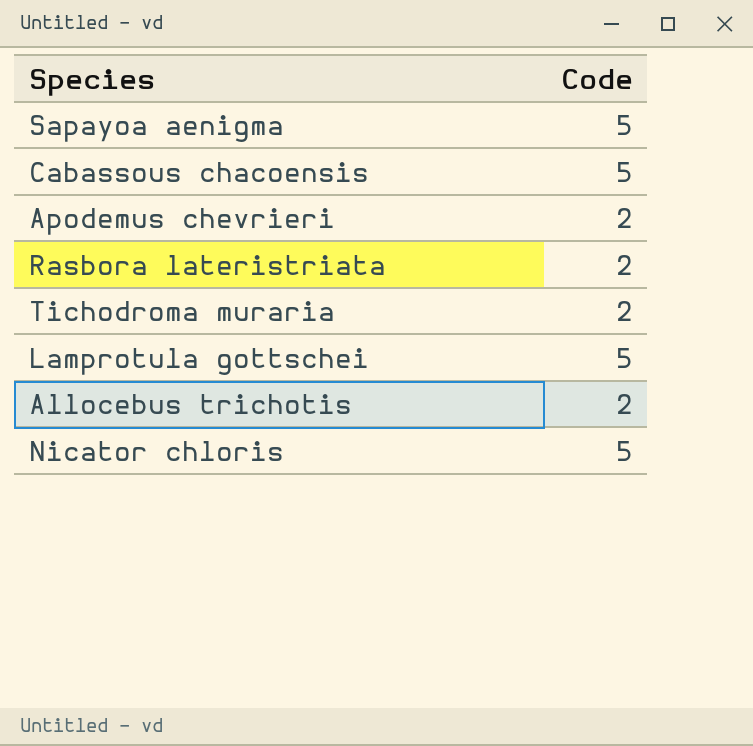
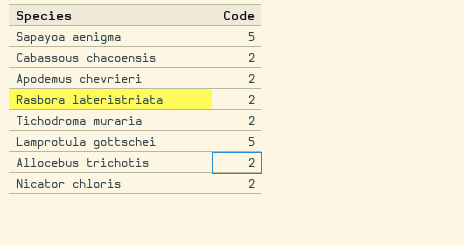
Cabassous chacoensis | Code: 5 -> 2
Nicator chloris | Code: 5 -> 2

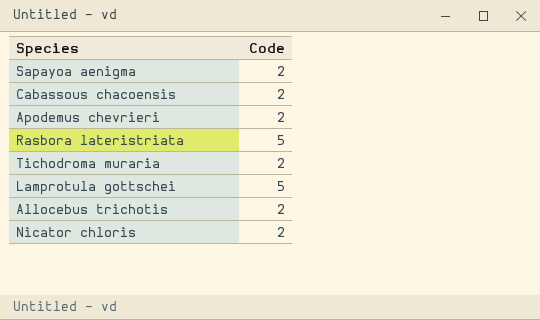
Sapayoa aenigma | Code: 5 -> 2
Rasbora lateristriata | Code: 2 -> 5

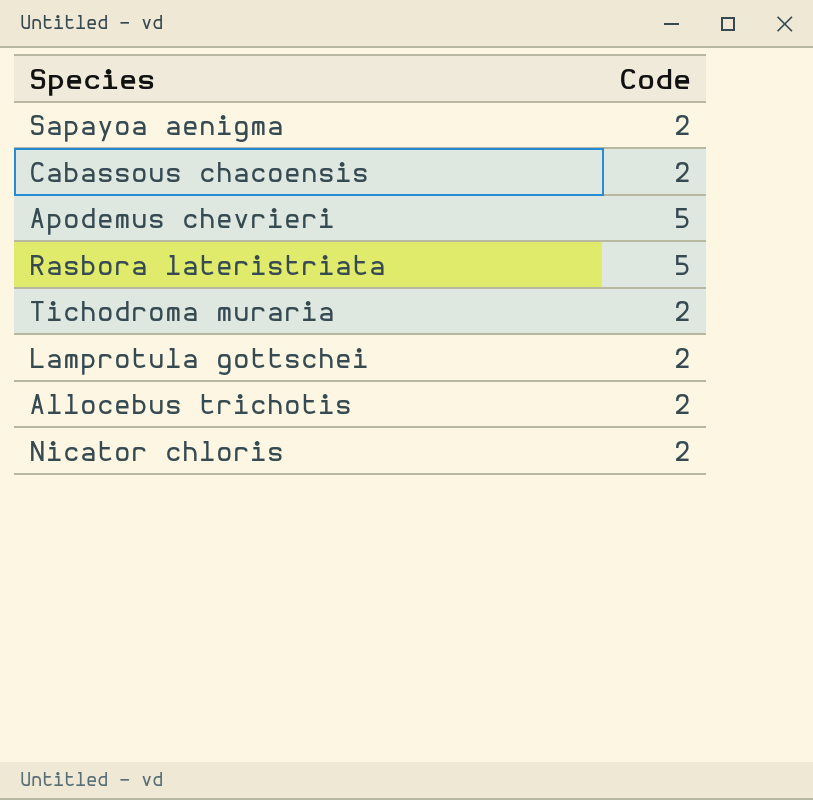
Apodemus chevrieri | Code: 2 -> 5
Lamprotula gottschei | Code: 5 -> 2

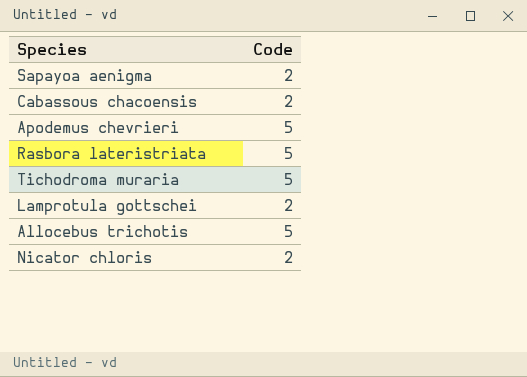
Tichodroma muraria | Code: 2 -> 5
Allocebus trichotis | Code: 2 -> 5

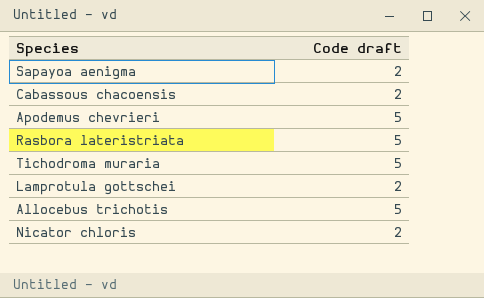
column name: Code -> Code draft

